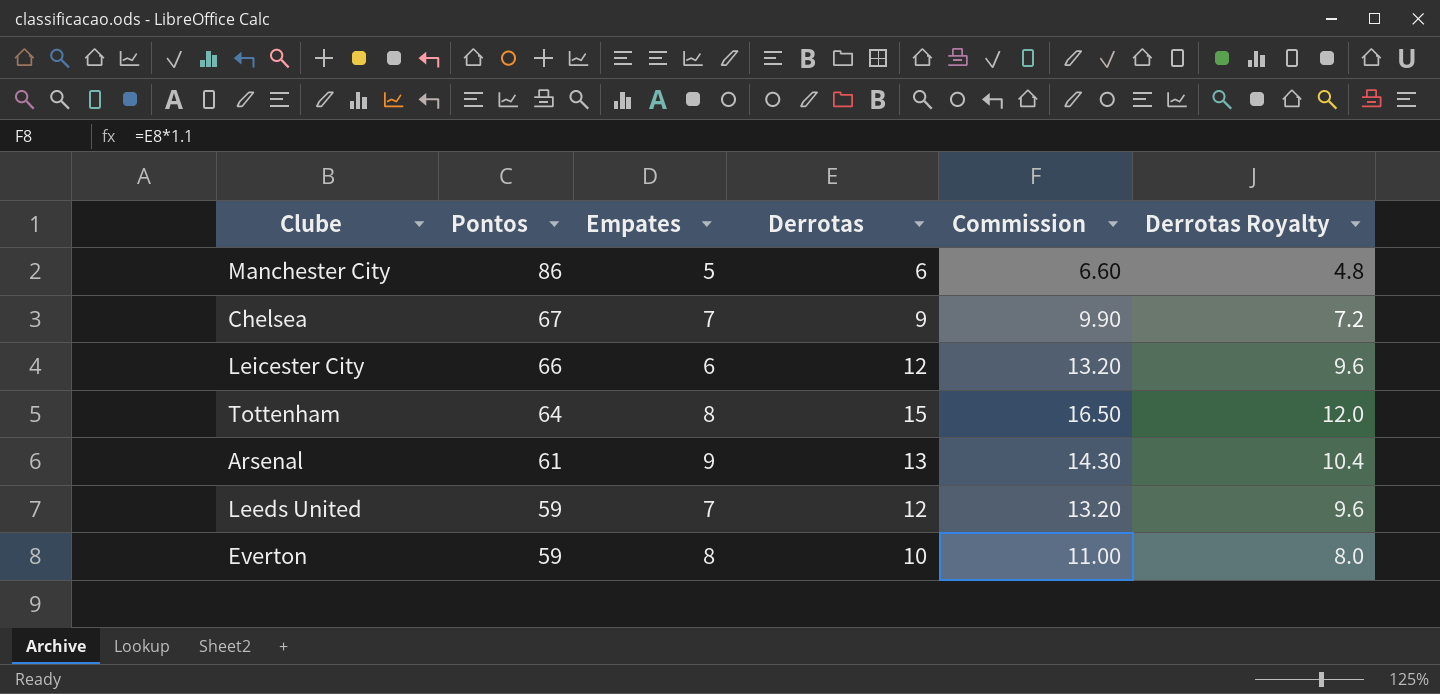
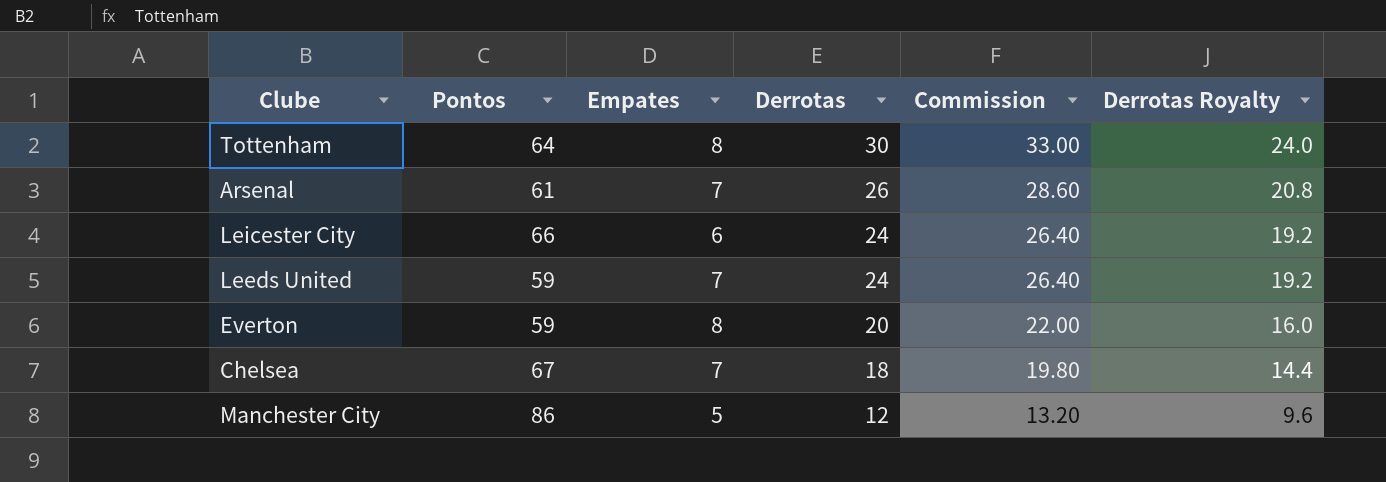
row order: Pontos descending -> Derrotas descending
Tottenham | Derrotas: 15 -> 30
Tottenham | Commission: 16.50 -> 33.00
Tottenham | Derrotas Royalty: 12.0 -> 24.0
Arsenal | Empates: 9 -> 7
Arsenal | Derrotas: 13 -> 26
Arsenal | Commission: 14.30 -> 28.60
Arsenal | Derrotas Royalty: 10.4 -> 20.8
Leicester City | Derrotas: 12 -> 24
Leicester City | Commission: 13.20 -> 26.40
Leicester City | Derrotas Royalty: 9.6 -> 19.2
Leeds United | Derrotas: 12 -> 24
Leeds United | Commission: 13.20 -> 26.40
Leeds United | Derrotas Royalty: 9.6 -> 19.2
Everton | Derrotas: 10 -> 20
Everton | Commission: 11.00 -> 22.00
Everton | Derrotas Royalty: 8.0 -> 16.0
Chelsea | Derrotas: 9 -> 18
Chelsea | Commission: 9.90 -> 19.80
Chelsea | Derrotas Royalty: 7.2 -> 14.4
Manchester City | Derrotas: 6 -> 12
Manchester City | Commission: 6.60 -> 13.20
Manchester City | Derrotas Royalty: 4.8 -> 9.6

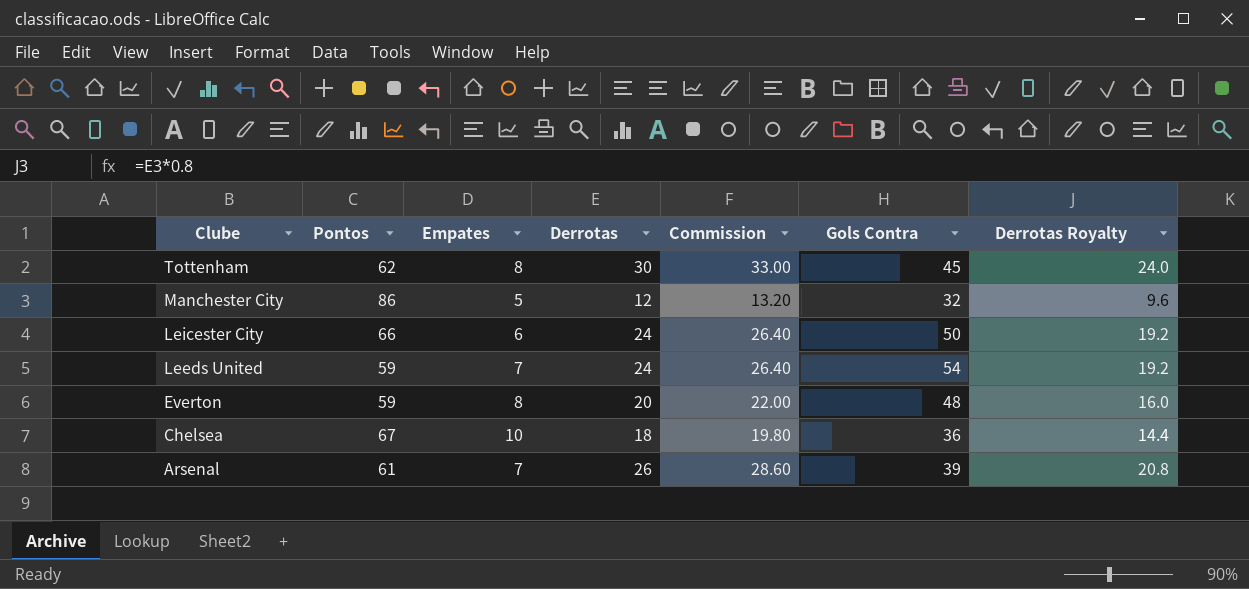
row order: Derrotas descending -> Clube descending
column Gols Contra | position: none -> 6
Tottenham | Pontos: 64 -> 62
Chelsea | Empates: 7 -> 10

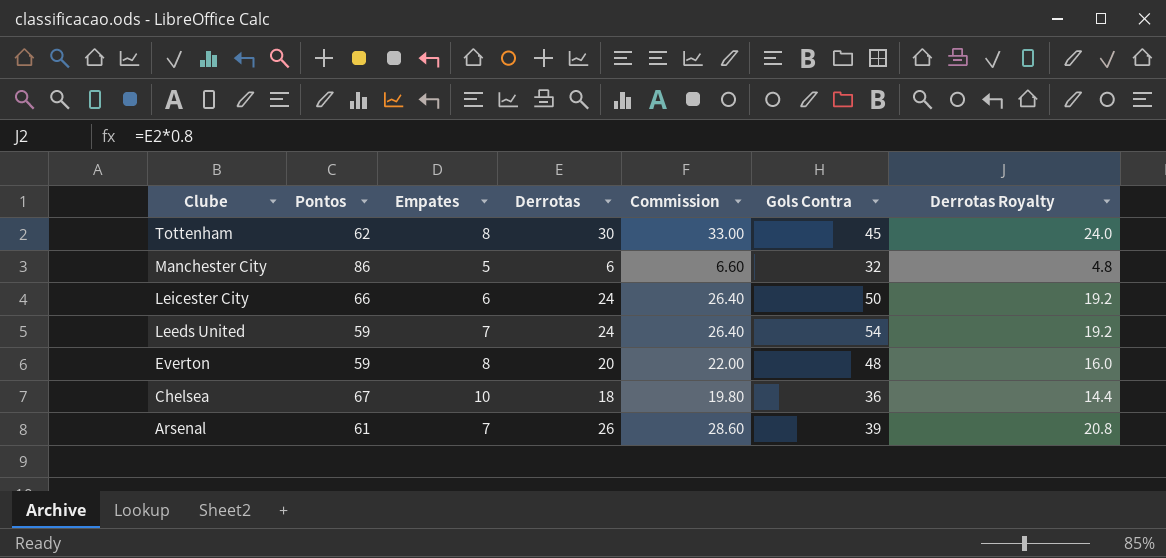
Manchester City | Derrotas: 12 -> 6
Manchester City | Commission: 13.20 -> 6.60
Manchester City | Derrotas Royalty: 9.6 -> 4.8

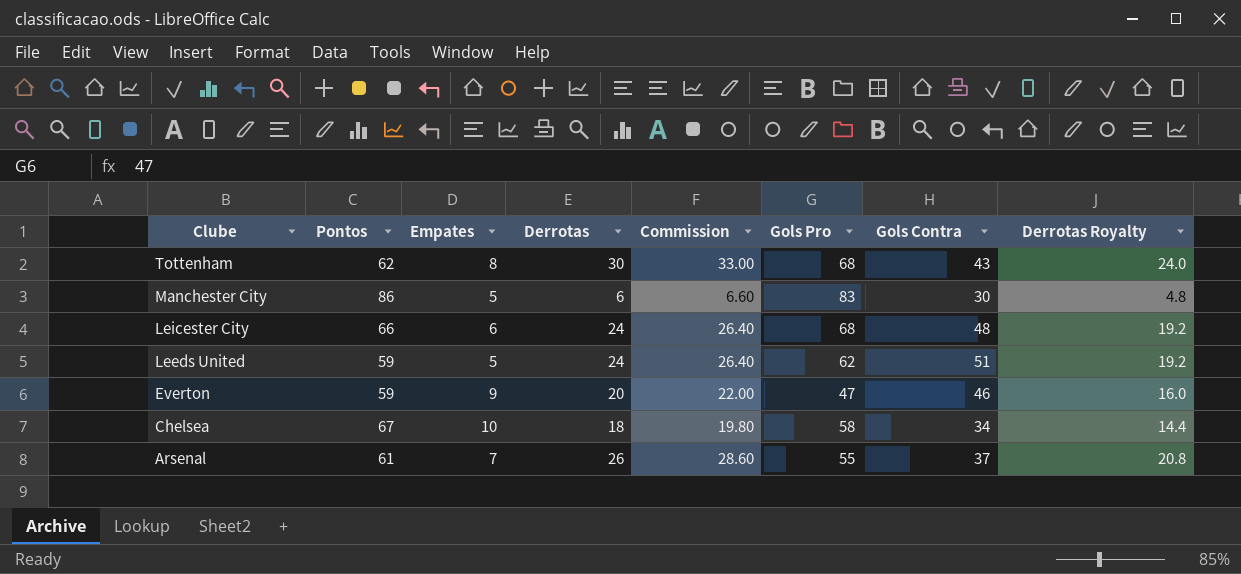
column Gols Pro | position: none -> 6
Tottenham | Gols Contra: 45 -> 43
Manchester City | Gols Contra: 32 -> 30
Leicester City | Gols Contra: 50 -> 48
Leeds United | Empates: 7 -> 5
Leeds United | Gols Contra: 54 -> 51
Everton | Empates: 8 -> 9
Everton | Gols Contra: 48 -> 46
Chelsea | Gols Contra: 36 -> 34
Arsenal | Gols Contra: 39 -> 37

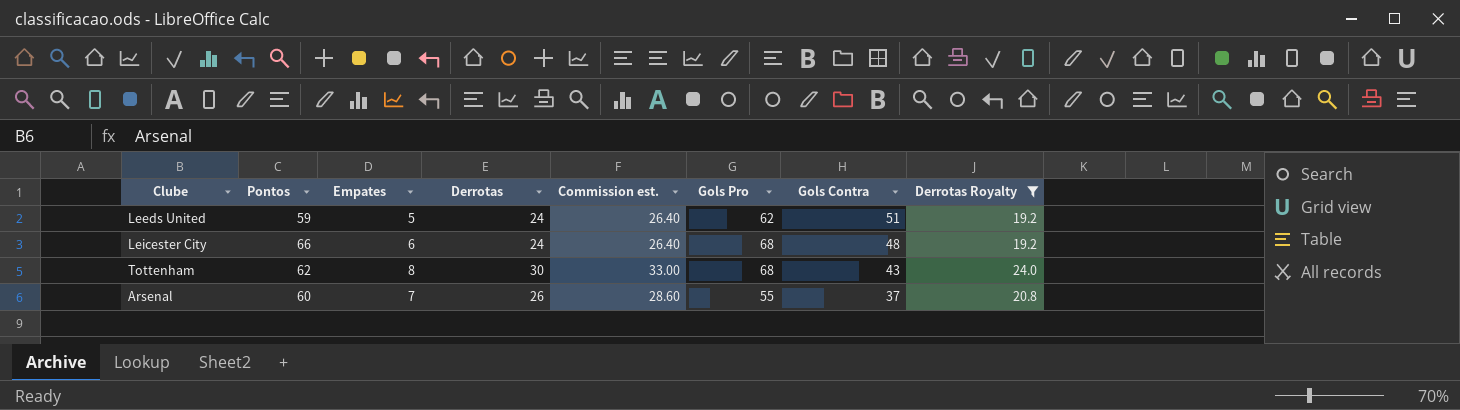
filter: none -> Derrotas Royalty >= 19.2
row order: Clube descending -> Gols Contra descending
column name: Commission -> Commission est.
Arsenal | Pontos: 61 -> 60

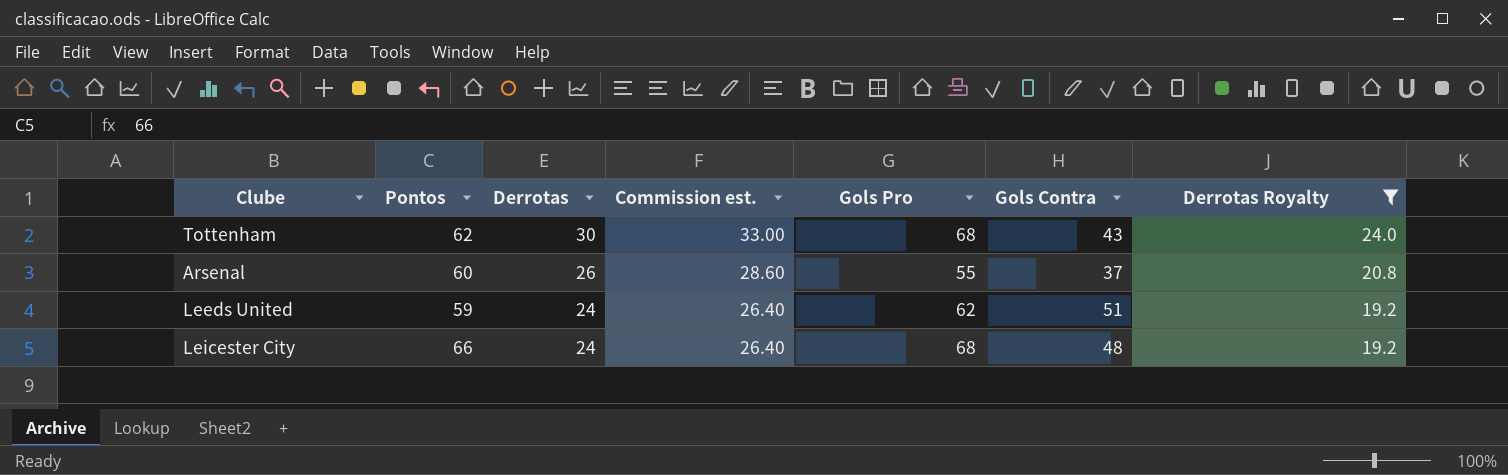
row order: Gols Contra descending -> Derrotas descending
column Empates | position: 3 -> none

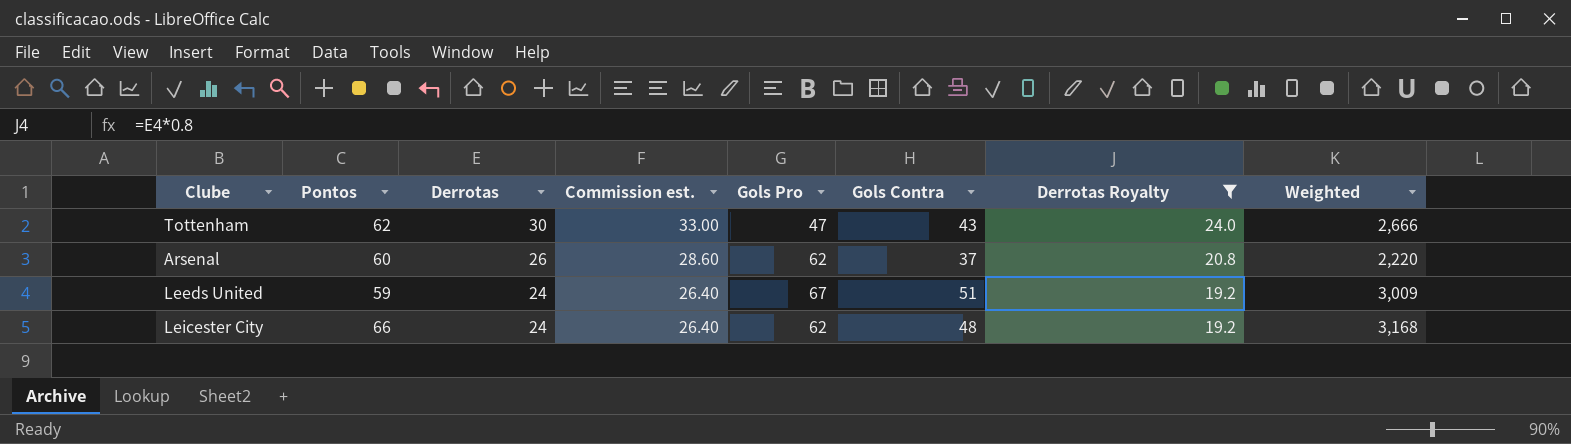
column Weighted | formula: none -> [Pontos] * [Gols Contra]
Tottenham | Gols Pro: 68 -> 47
Arsenal | Gols Pro: 55 -> 62
Leeds United | Gols Pro: 62 -> 67
Leicester City | Gols Pro: 68 -> 62

